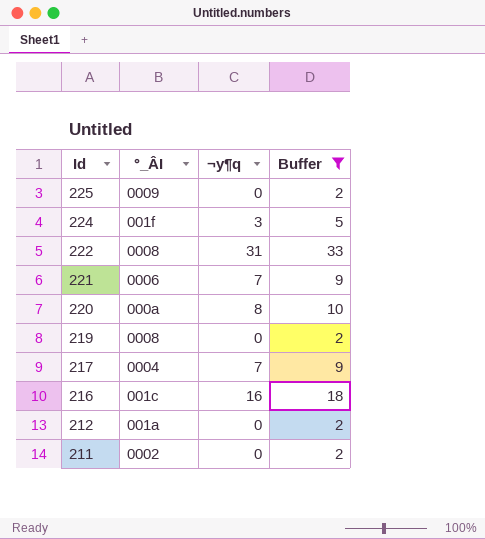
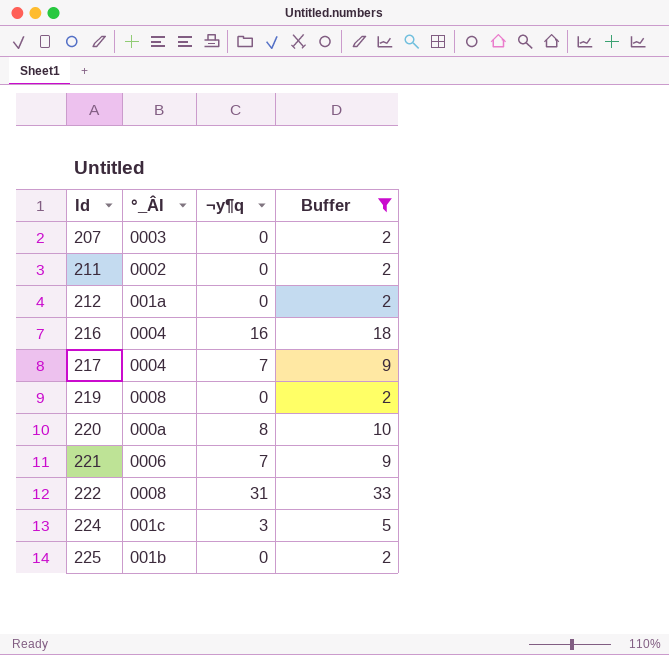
row order: Id descending -> Id ascending
row 207: none -> 0003 | 0 | 2
216 | °_ÂI: 001c -> 0004
224 | °_ÂI: 001f -> 001c
225 | °_ÂI: 0009 -> 001b

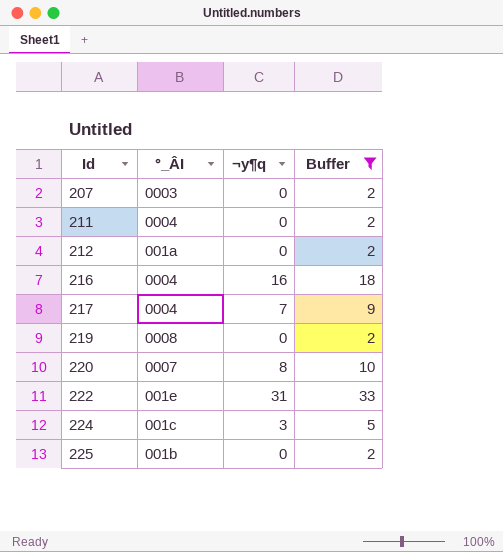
row 221: 0006 | 7 | 9 -> none
211 | °_ÂI: 0002 -> 0004
220 | °_ÂI: 000a -> 0007
222 | °_ÂI: 0008 -> 001e

